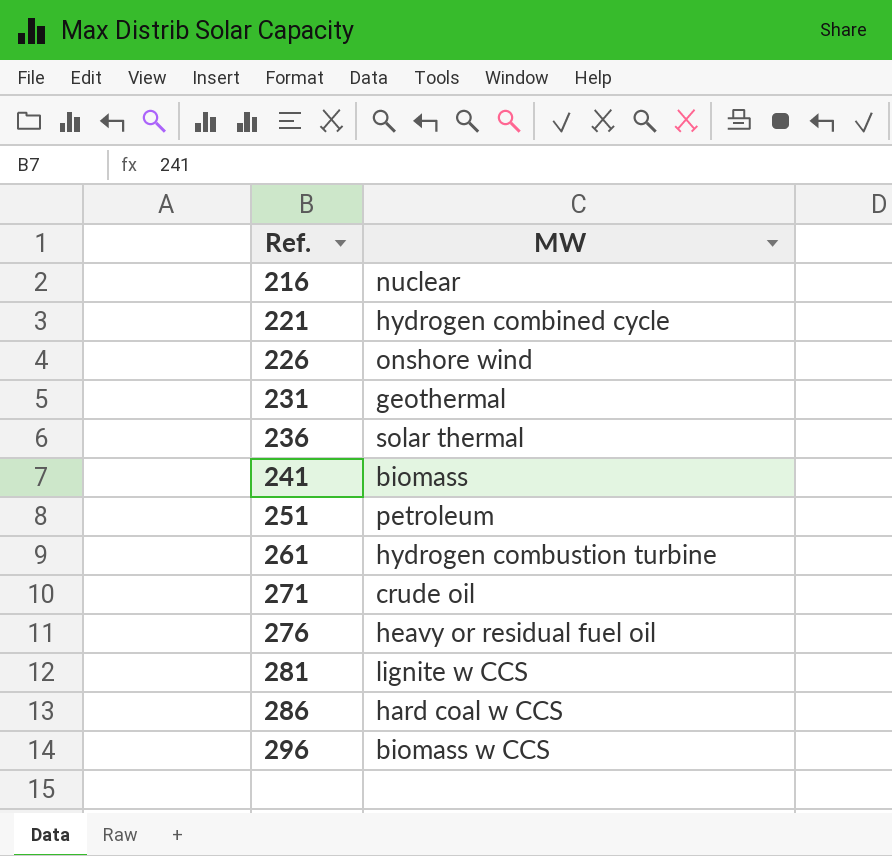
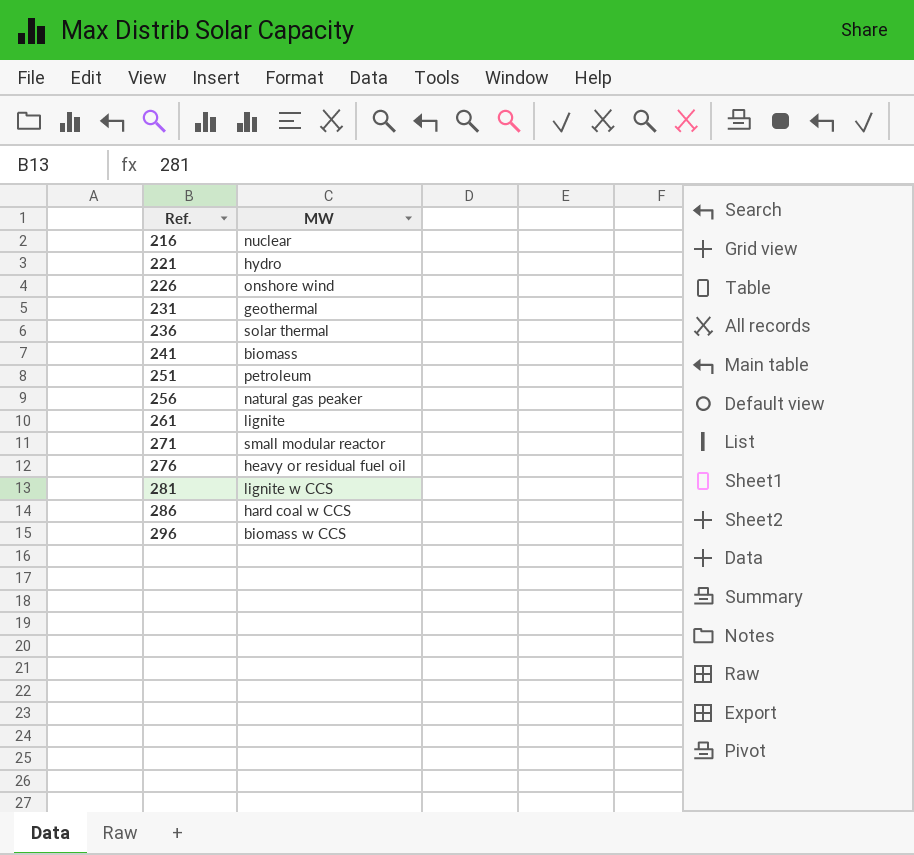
221 | MW: hydrogen combined cycle -> hydro
row 256: none -> natural gas peaker
261 | MW: hydrogen combustion turbine -> lignite
271 | MW: crude oil -> small modular reactor

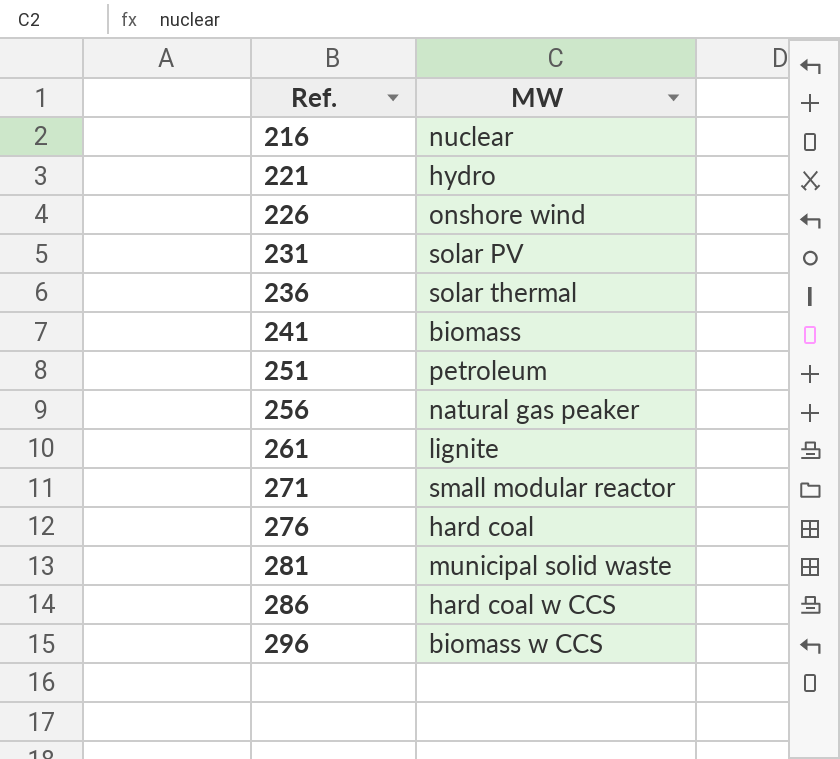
231 | MW: geothermal -> solar PV
276 | MW: heavy or residual fuel oil -> hard coal
281 | MW: lignite w CCS -> municipal solid waste

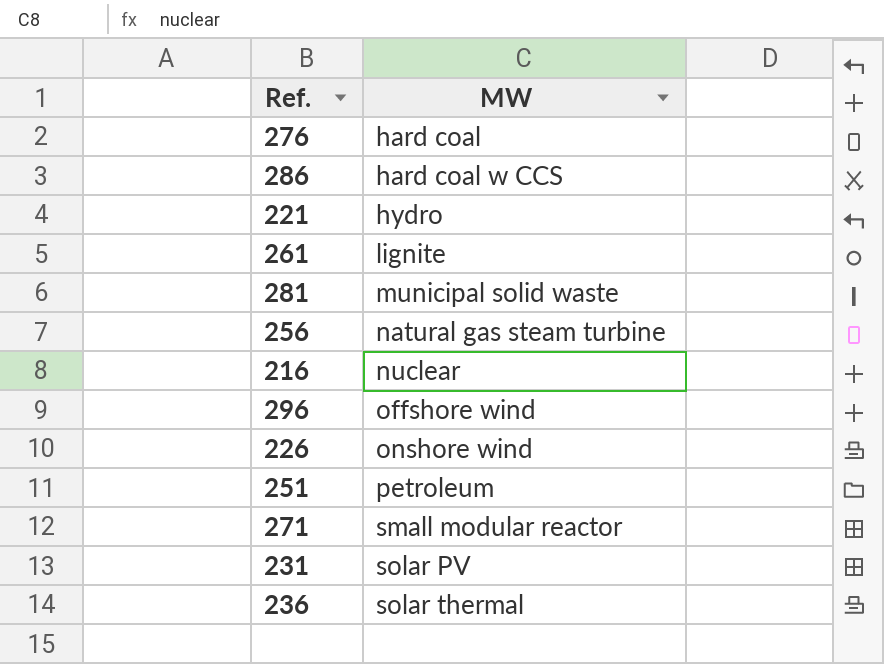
row order: Ref. ascending -> MW ascending
row 241: biomass -> none
256 | MW: natural gas peaker -> natural gas steam turbine
296 | MW: biomass w CCS -> offshore wind

